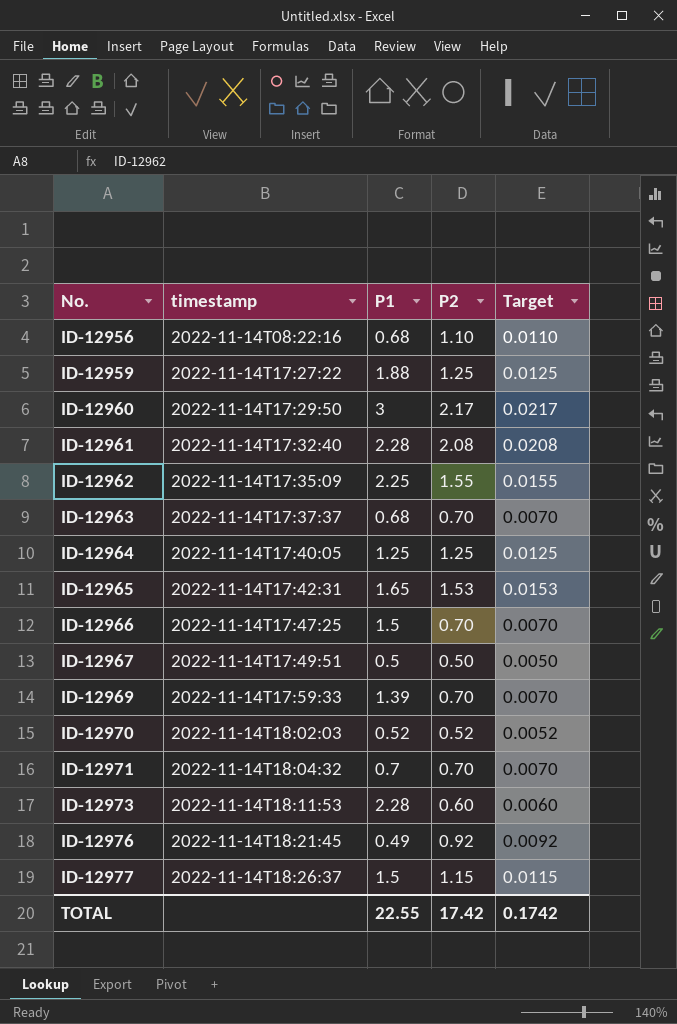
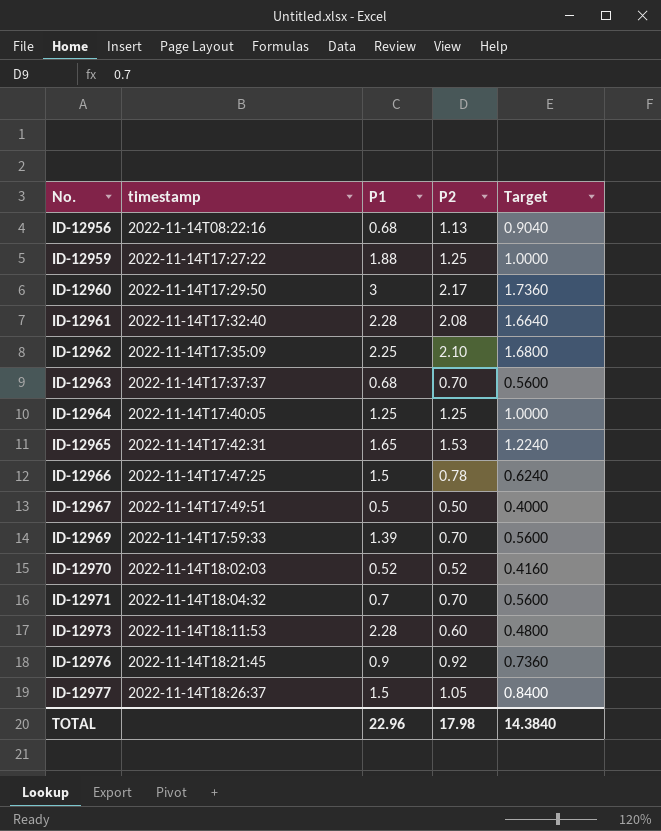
column Target | formula: [P2] * 0.01 -> [P2] * 0.8
ID-12956 | P2: 1.10 -> 1.13
ID-12962 | P2: 1.55 -> 2.10
ID-12966 | P2: 0.70 -> 0.78
ID-12976 | P1: 0.49 -> 0.9
ID-12977 | P2: 1.15 -> 1.05
TOTAL | P1: 22.55 -> 22.96
TOTAL | P2: 17.42 -> 17.98
TOTAL | Target: 0.1742 -> 14.3840

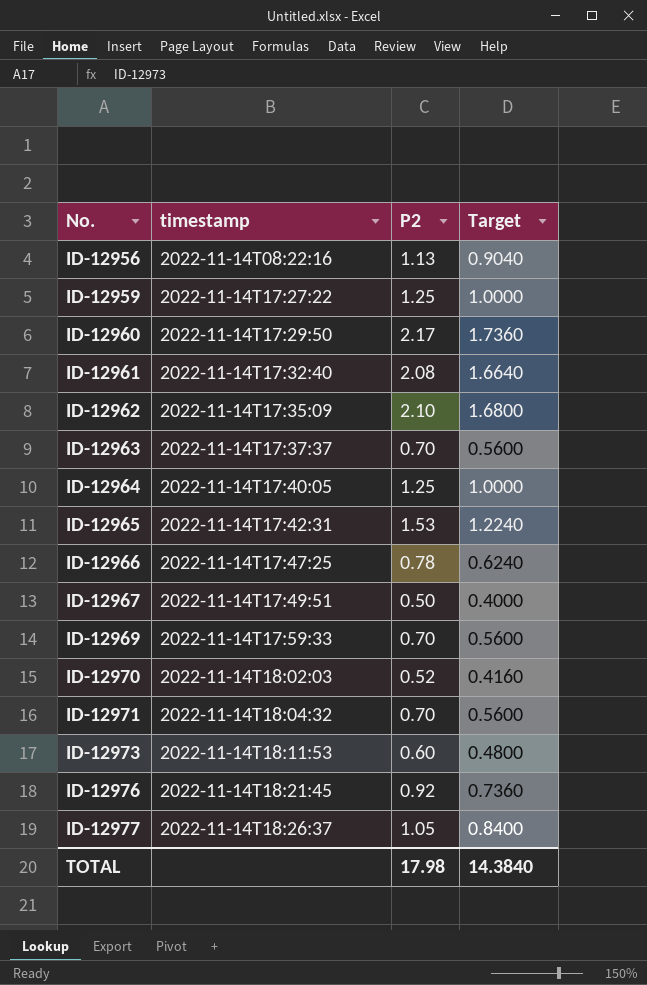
column P1 | position: 3 -> none

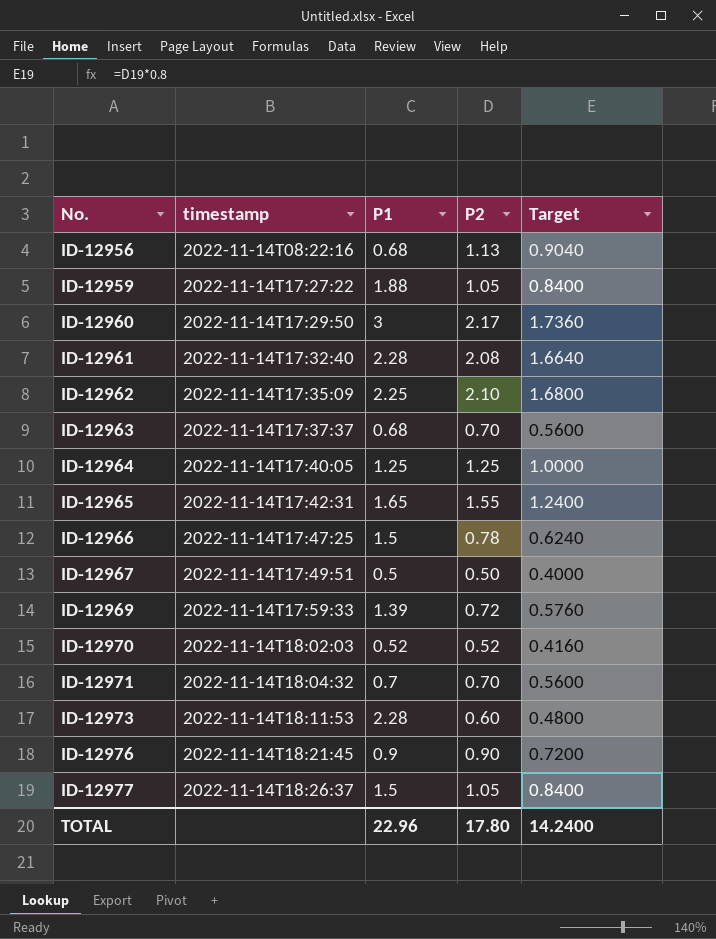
column P1 | position: none -> 3
ID-12959 | P2: 1.25 -> 1.05
ID-12959 | Target: 1.0000 -> 0.8400
ID-12965 | P2: 1.53 -> 1.55
ID-12965 | Target: 1.2240 -> 1.2400
ID-12969 | P2: 0.70 -> 0.72
ID-12969 | Target: 0.5600 -> 0.5760
ID-12976 | P2: 0.92 -> 0.90
ID-12976 | Target: 0.7360 -> 0.7200
TOTAL | P2: 17.98 -> 17.80
TOTAL | Target: 14.3840 -> 14.2400

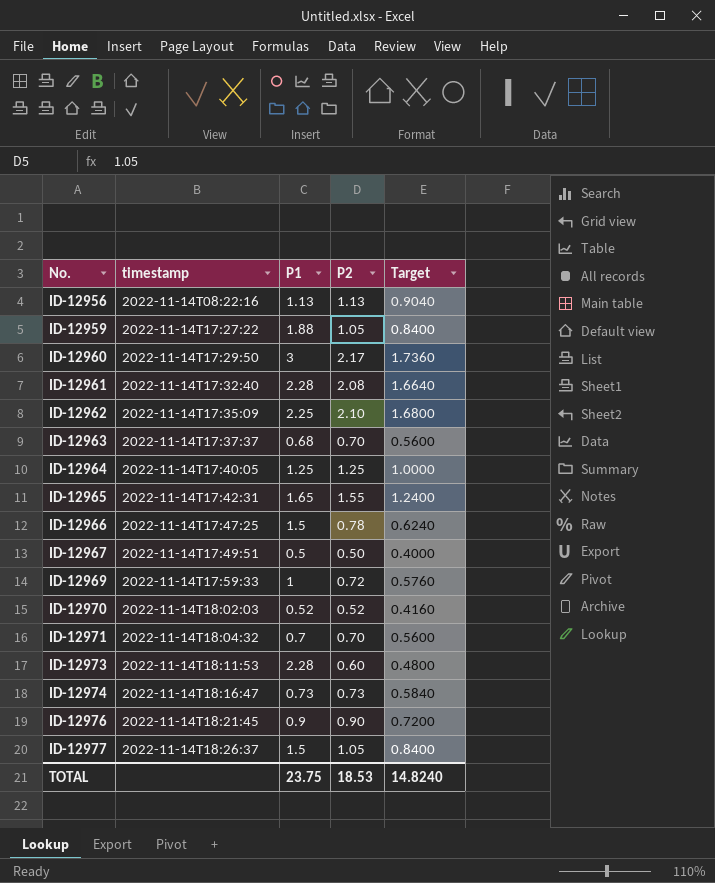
ID-12956 | P1: 0.68 -> 1.13
ID-12969 | P1: 1.39 -> 1
row ID-12974: none -> 2022-11-14T18:16:47 | 0.73 | 0.73 | 0.5840
TOTAL | P1: 22.96 -> 23.75
TOTAL | P2: 17.80 -> 18.53
TOTAL | Target: 14.2400 -> 14.8240

